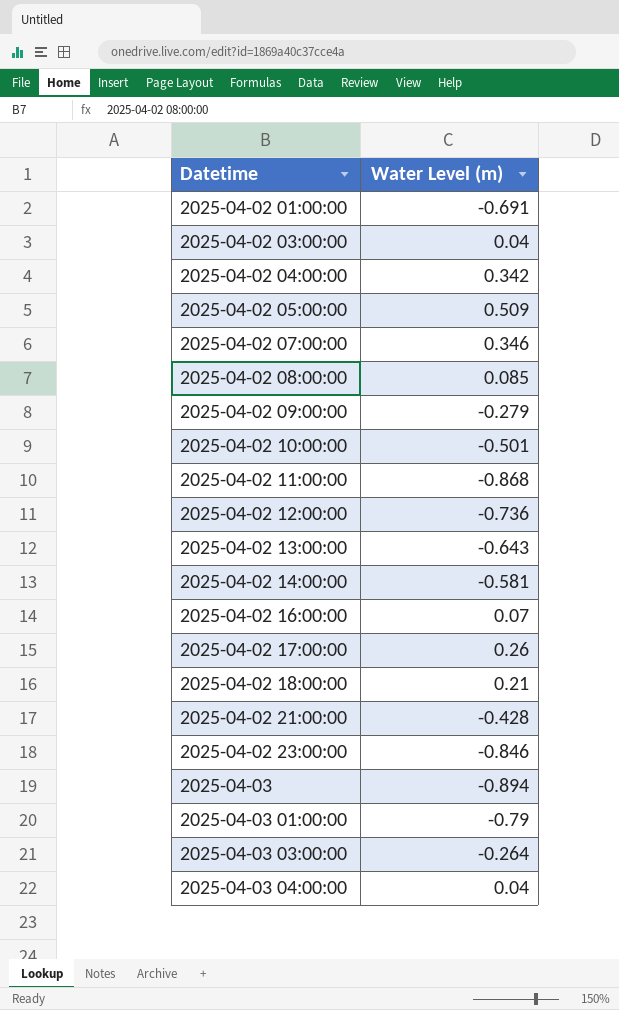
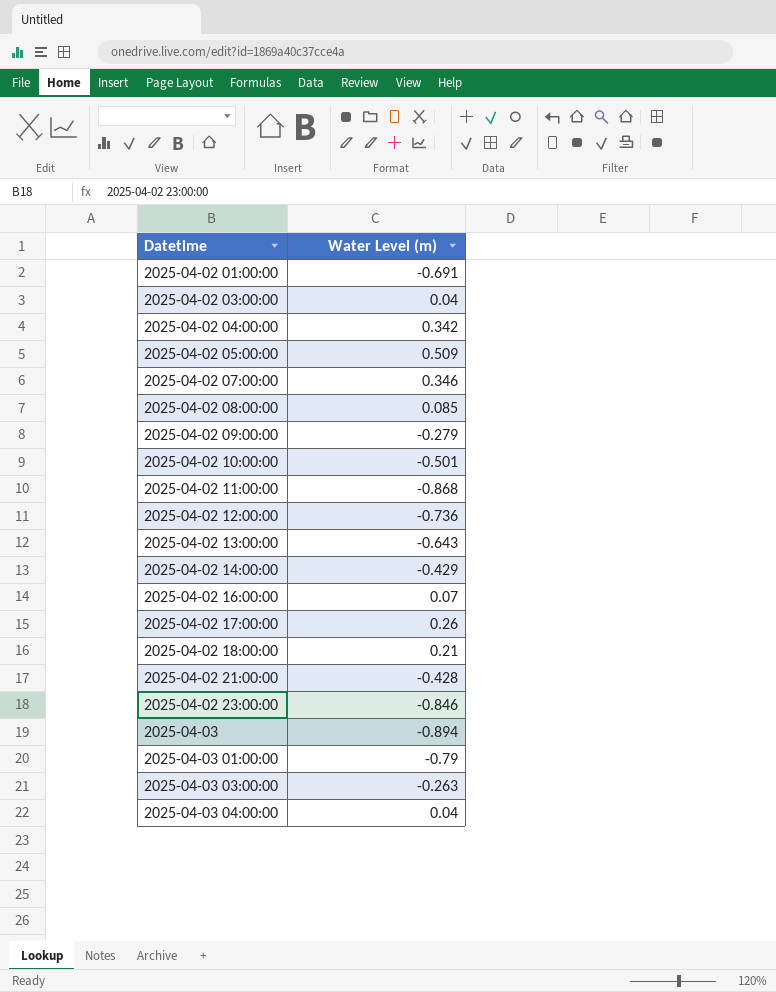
2025-04-02 14:00:00 | Water Level (m): -0.581 -> -0.429
2025-04-03 03:00:00 | Water Level (m): -0.264 -> -0.263

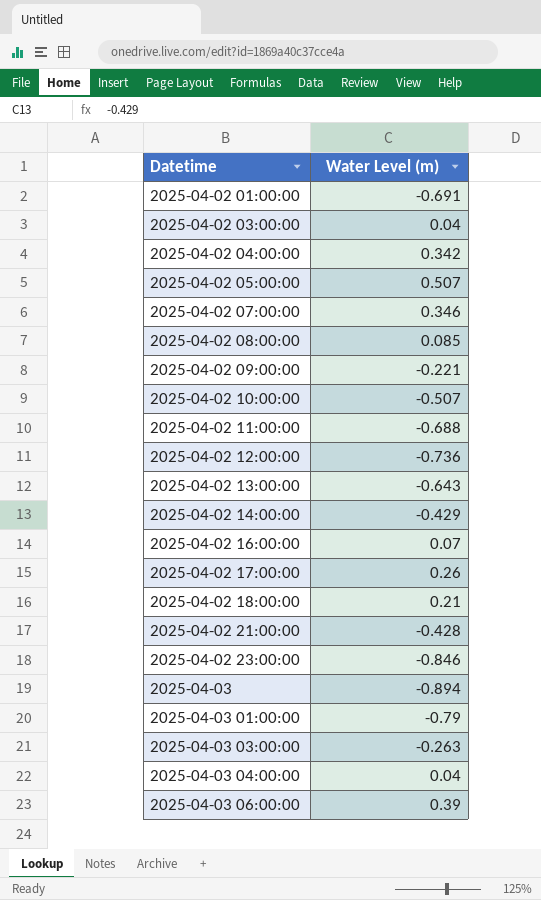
2025-04-02 05:00:00 | Water Level (m): 0.509 -> 0.507
2025-04-02 09:00:00 | Water Level (m): -0.279 -> -0.221
2025-04-02 10:00:00 | Water Level (m): -0.501 -> -0.507
2025-04-02 11:00:00 | Water Level (m): -0.868 -> -0.688
row 2025-04-03 06:00:00: none -> 0.39

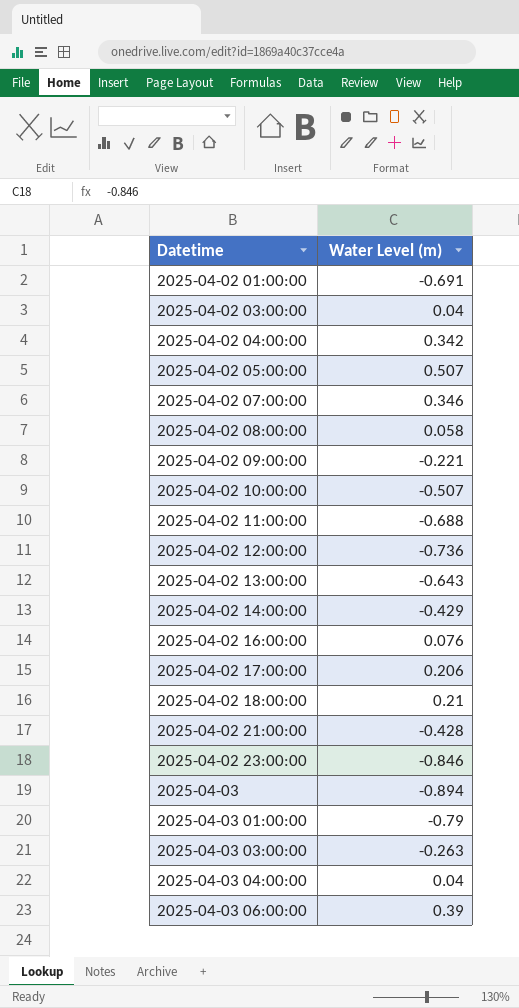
2025-04-02 08:00:00 | Water Level (m): 0.085 -> 0.058
2025-04-02 16:00:00 | Water Level (m): 0.07 -> 0.076
2025-04-02 17:00:00 | Water Level (m): 0.26 -> 0.206

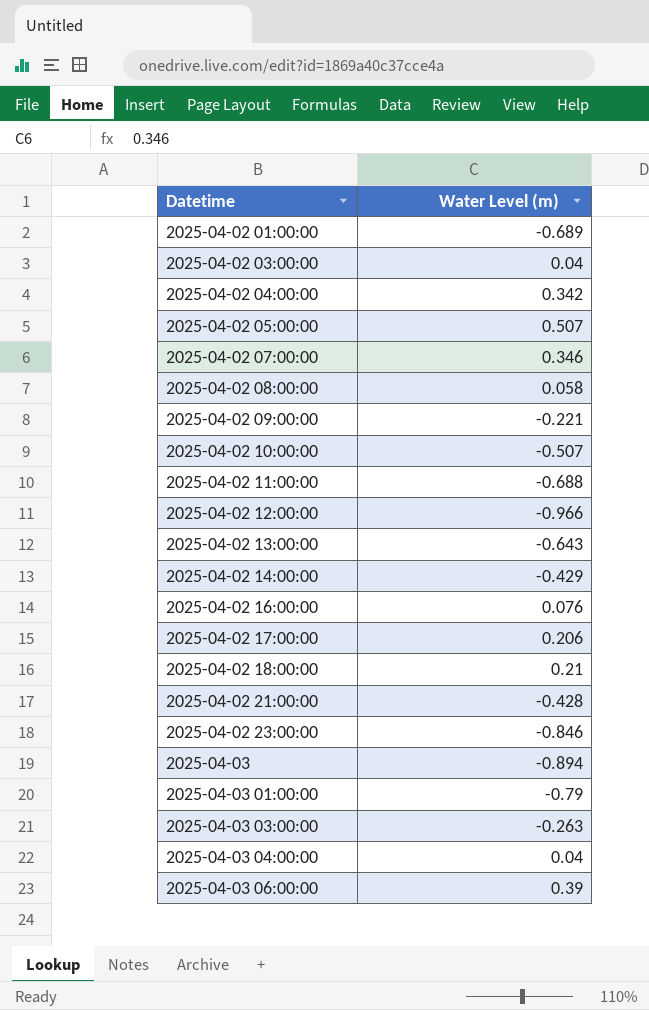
2025-04-02 01:00:00 | Water Level (m): -0.691 -> -0.689
2025-04-02 12:00:00 | Water Level (m): -0.736 -> -0.966

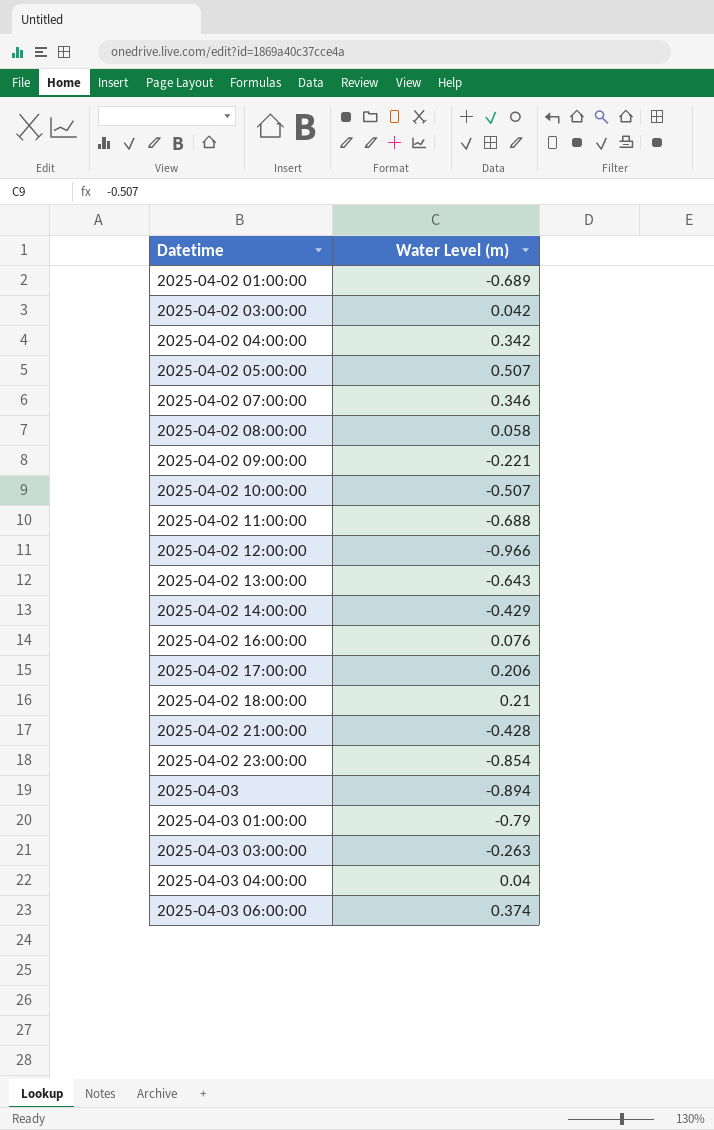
2025-04-02 03:00:00 | Water Level (m): 0.04 -> 0.042
2025-04-02 23:00:00 | Water Level (m): -0.846 -> -0.854
2025-04-03 06:00:00 | Water Level (m): 0.39 -> 0.374

